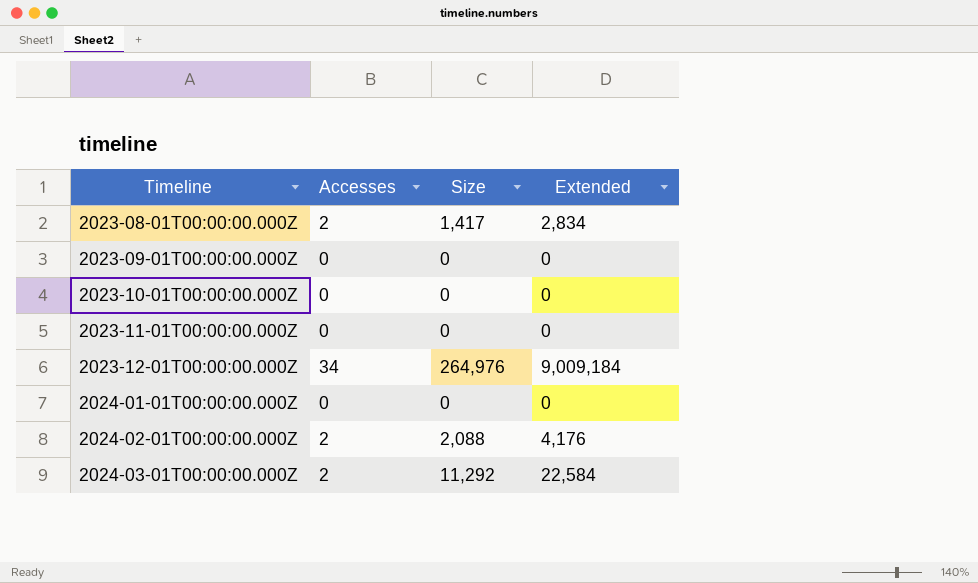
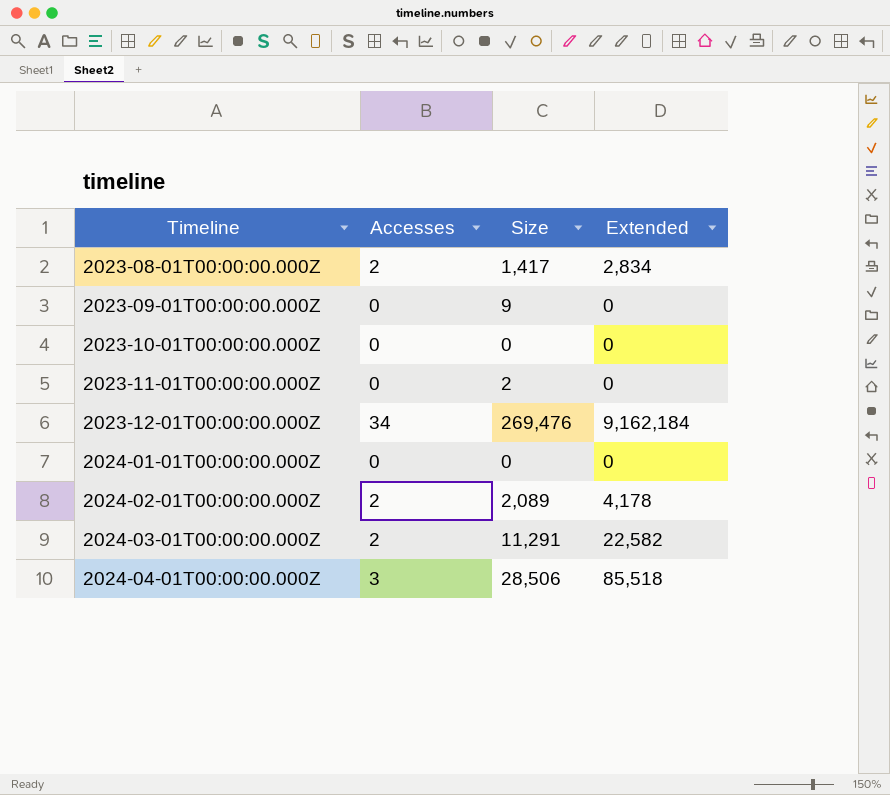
2023-09-01T00:00:00.000Z | Size: 0 -> 9
2023-11-01T00:00:00.000Z | Size: 0 -> 2
2023-12-01T00:00:00.000Z | Size: 264,976 -> 269,476
2023-12-01T00:00:00.000Z | Extended: 9,009,184 -> 9,162,184
2024-02-01T00:00:00.000Z | Size: 2,088 -> 2,089
2024-02-01T00:00:00.000Z | Extended: 4,176 -> 4,178
2024-03-01T00:00:00.000Z | Size: 11,292 -> 11,291
2024-03-01T00:00:00.000Z | Extended: 22,584 -> 22,582
row 2024-04-01T00:00:00.000Z: none -> 3 | 28,506 | 85,518

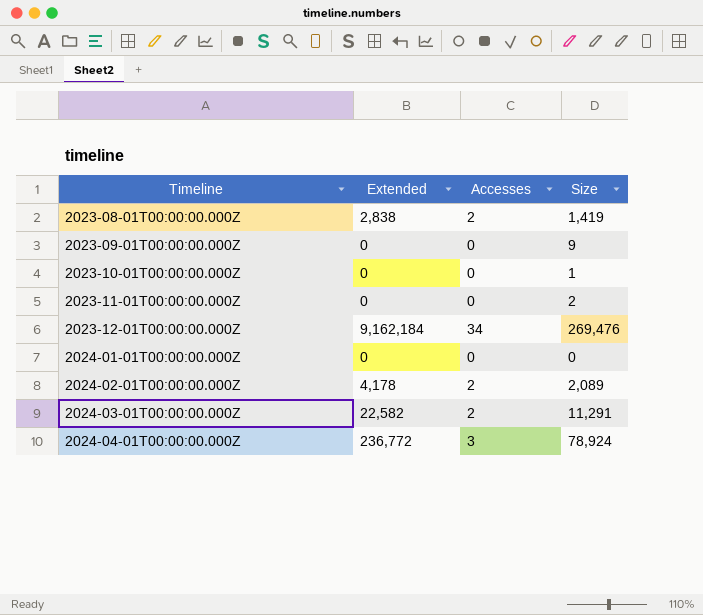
column Extended | position: 4 -> 2
2023-08-01T00:00:00.000Z | Extended: 2,834 -> 2,838
2023-08-01T00:00:00.000Z | Size: 1,417 -> 1,419
2023-10-01T00:00:00.000Z | Size: 0 -> 1
2024-04-01T00:00:00.000Z | Extended: 85,518 -> 236,772
2024-04-01T00:00:00.000Z | Size: 28,506 -> 78,924

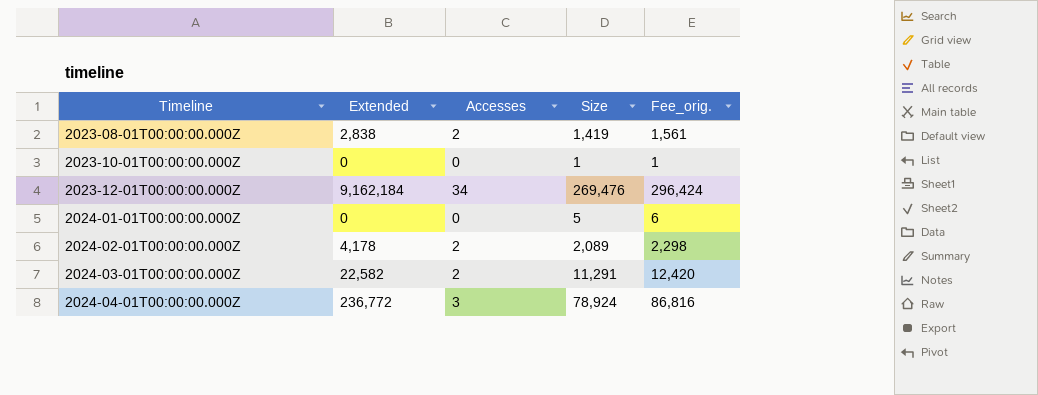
column Fee_orig. | formula: none -> [Size] * 1.1
row 2023-09-01T00:00:00.000Z: 0 | 0 | 9 -> none
row 2023-11-01T00:00:00.000Z: 0 | 0 | 2 -> none
2024-01-01T00:00:00.000Z | Size: 0 -> 5

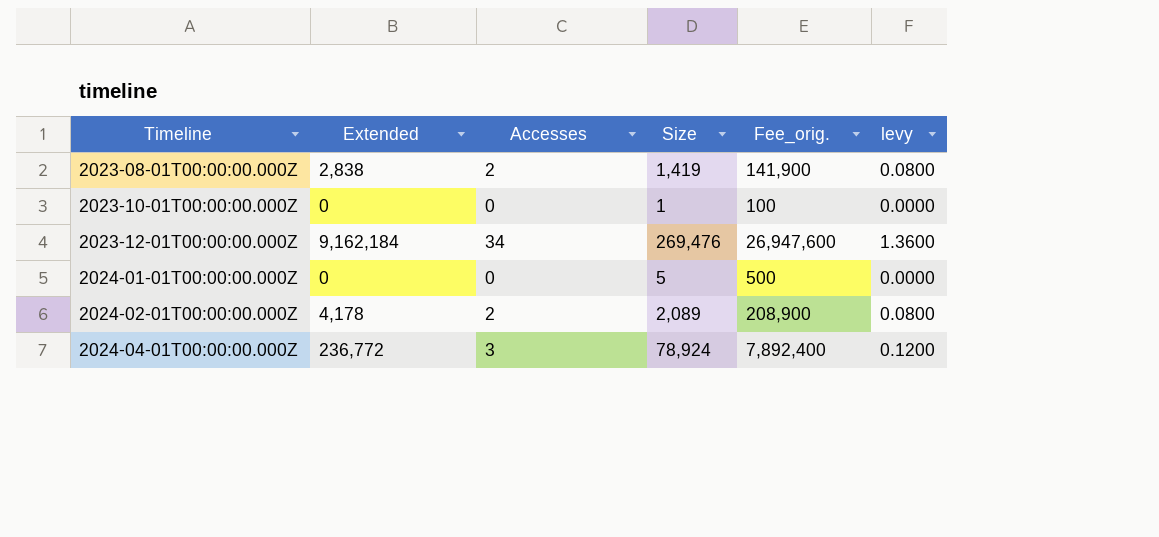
column Fee_orig. | formula: [Size] * 1.1 -> [Size] * 100
column levy | formula: none -> [Accesses] * 0.04
row 2024-03-01T00:00:00.000Z: 22,582 | 2 | 11,291 | 12,420 -> none

